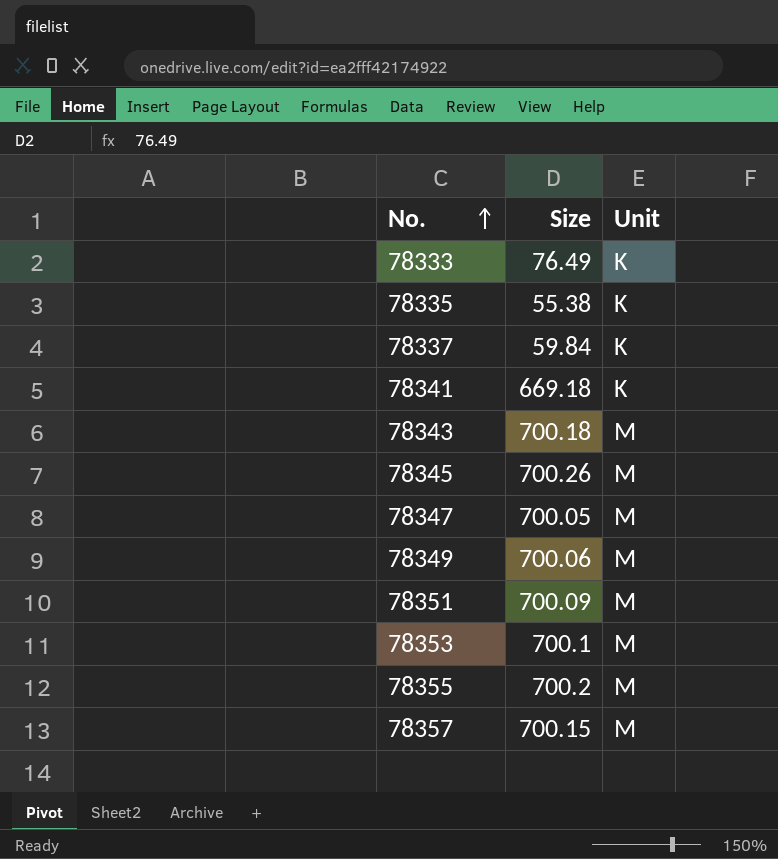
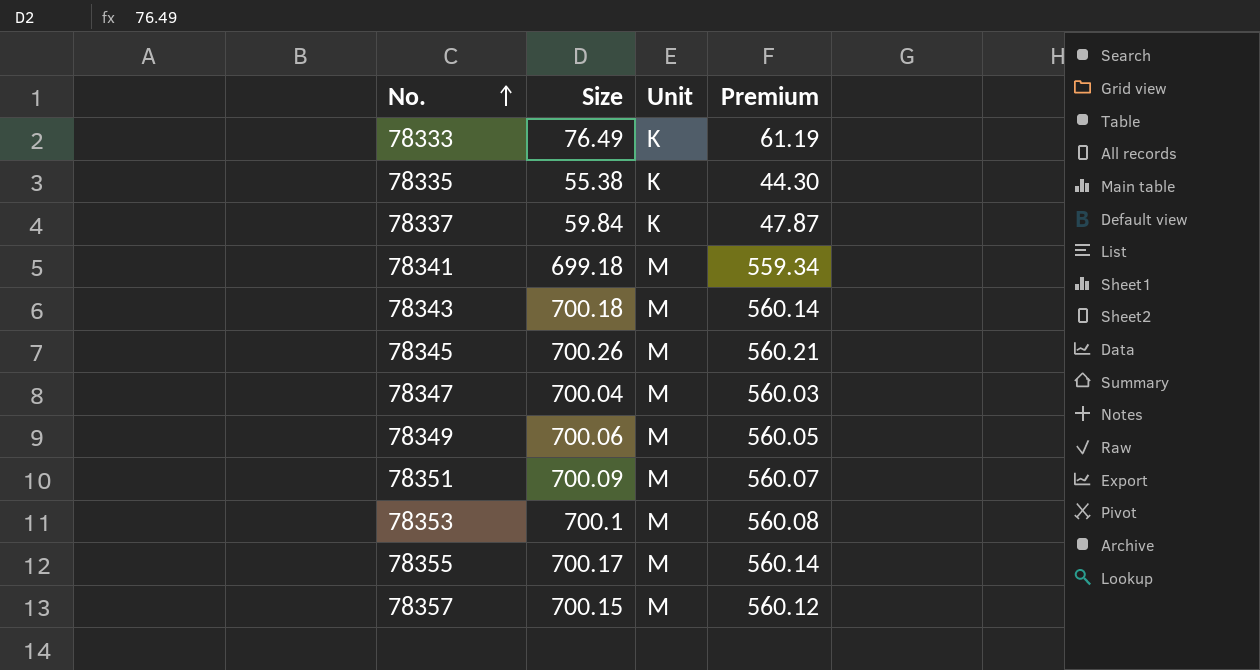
column Premium | formula: none -> [Size] * 0.8
78341 | Size: 669.18 -> 699.18
78341 | Unit: K -> M
78347 | Size: 700.05 -> 700.04
78355 | Size: 700.2 -> 700.17

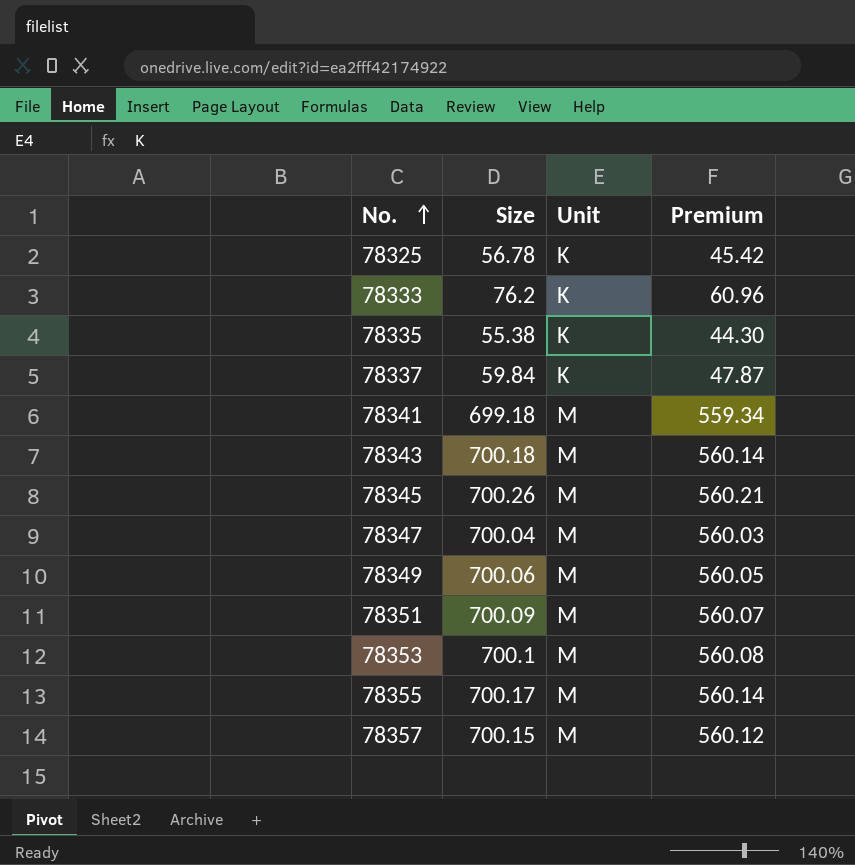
row 78325: none -> 56.78 | K | 45.42
78333 | Size: 76.49 -> 76.2
78333 | Premium: 61.19 -> 60.96

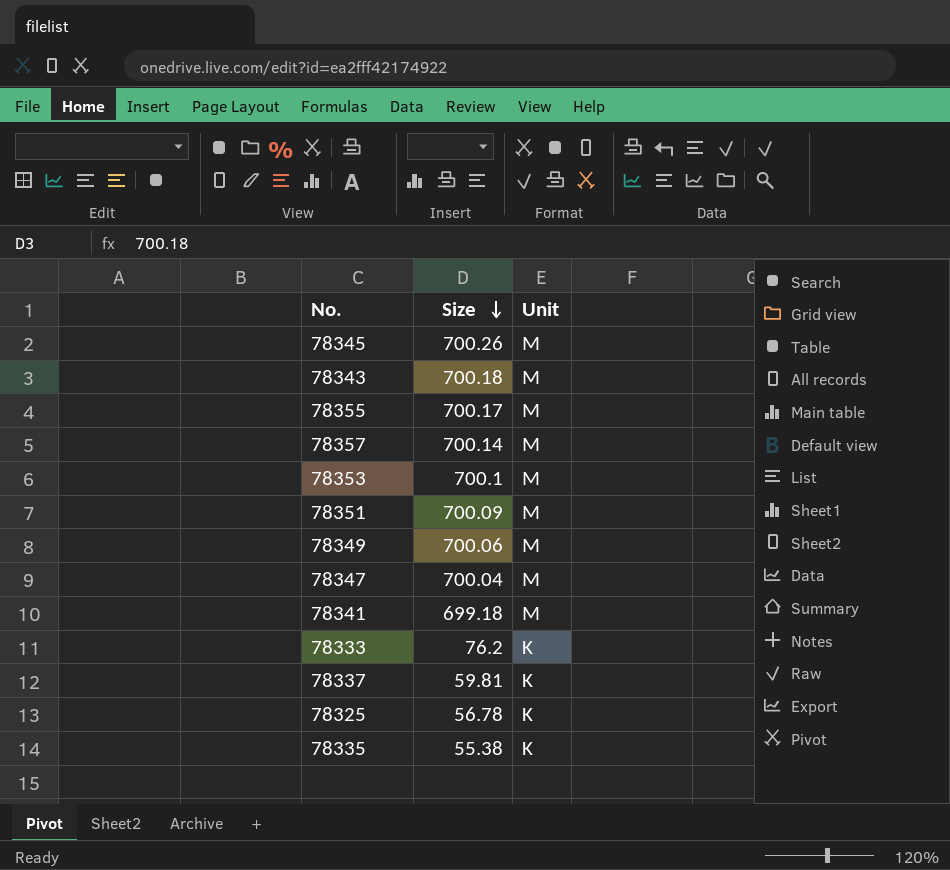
row order: No. ascending -> Size descending
column Premium | formula: [Size] * 0.8 -> none
78357 | Size: 700.15 -> 700.14
78337 | Size: 59.84 -> 59.81

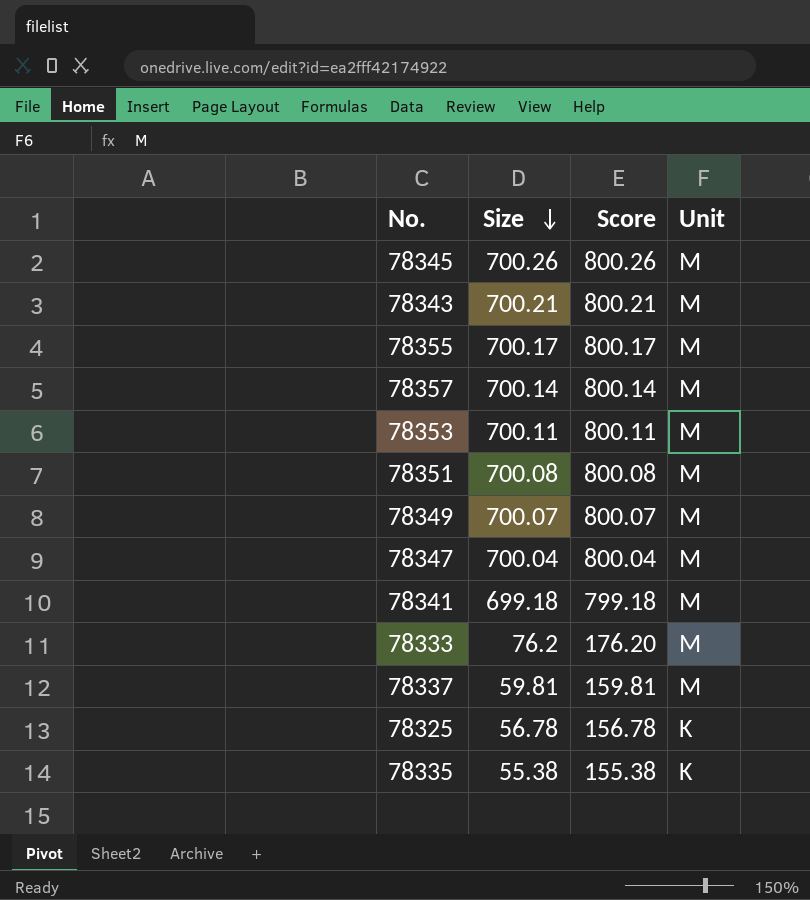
column Score | formula: none -> [Size] + 100
78343 | Size: 700.18 -> 700.21
78353 | Size: 700.1 -> 700.11
78351 | Size: 700.09 -> 700.08
78349 | Size: 700.06 -> 700.07
78333 | Unit: K -> M
78337 | Unit: K -> M

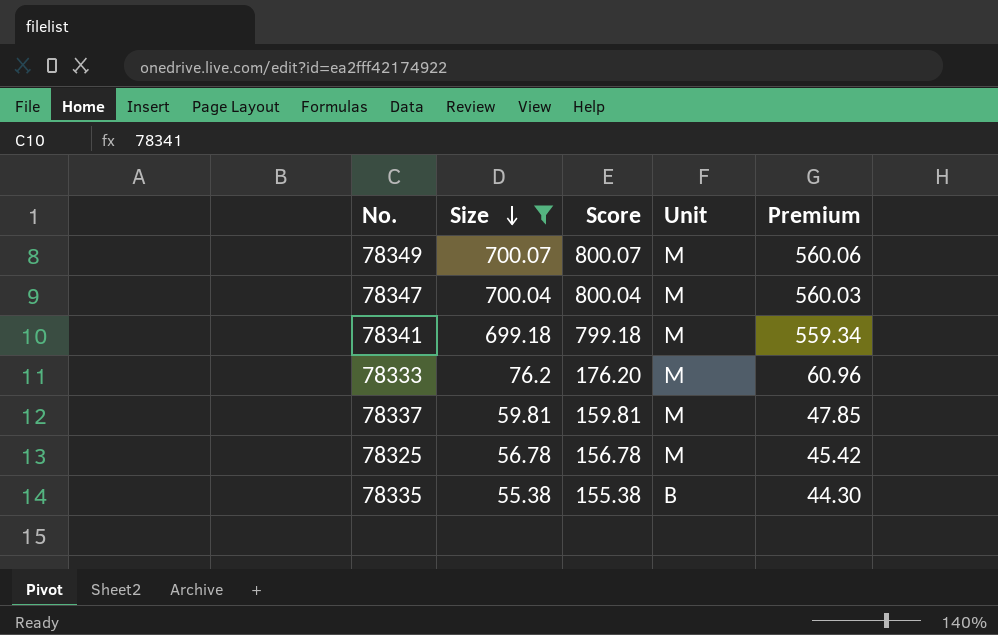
filter: none -> Size <= 700.07
column Premium | formula: none -> [Size] * 0.8
78325 | Unit: K -> M
78335 | Unit: K -> B

